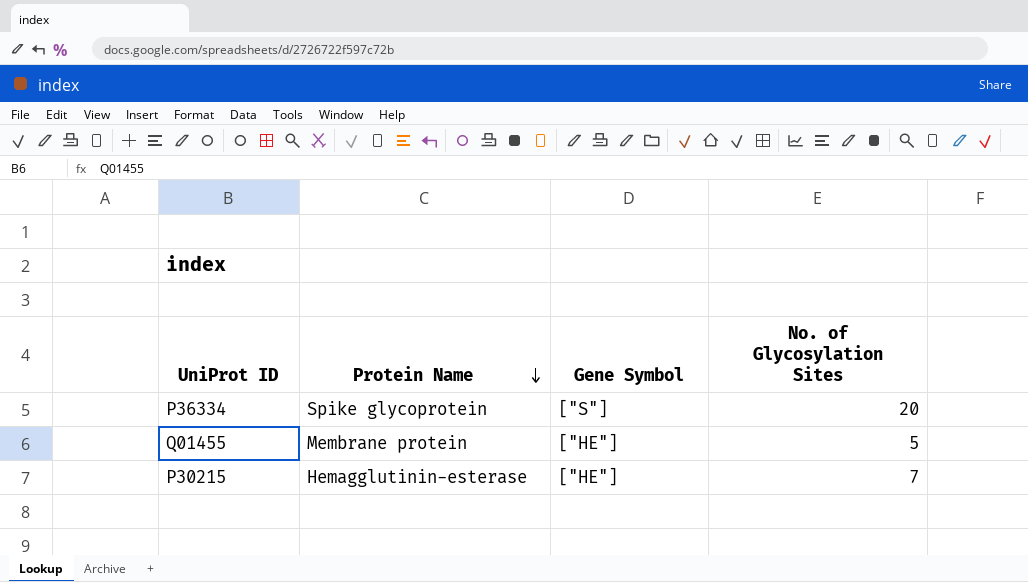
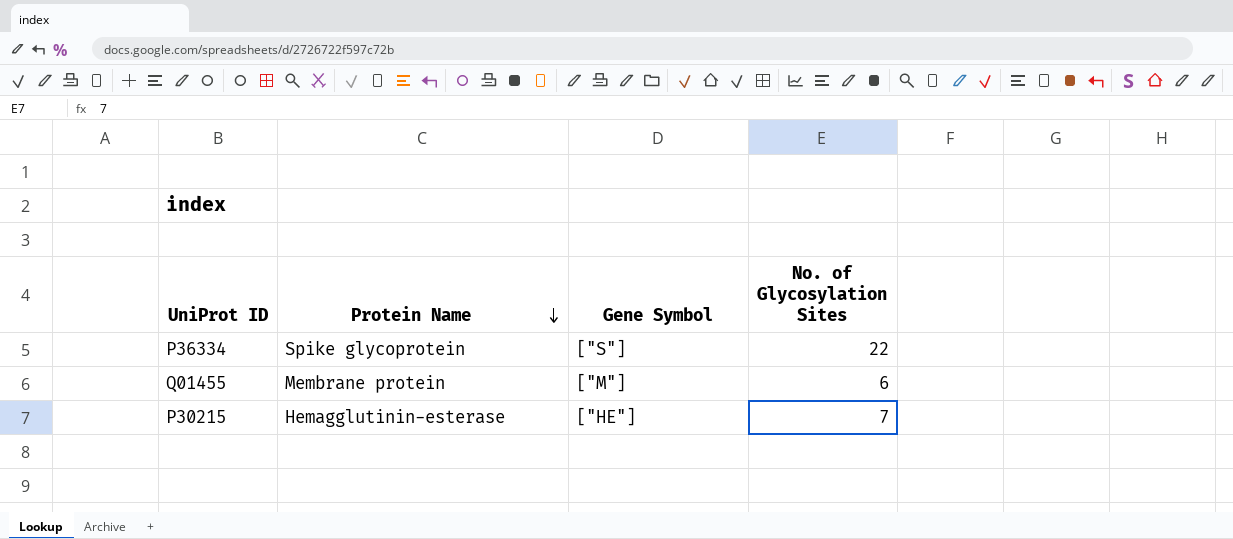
P36334 | No. of Glycosylation Sites: 20 -> 22
Q01455 | Gene Symbol: ["HE"] -> ["M"]
Q01455 | No. of Glycosylation Sites: 5 -> 6

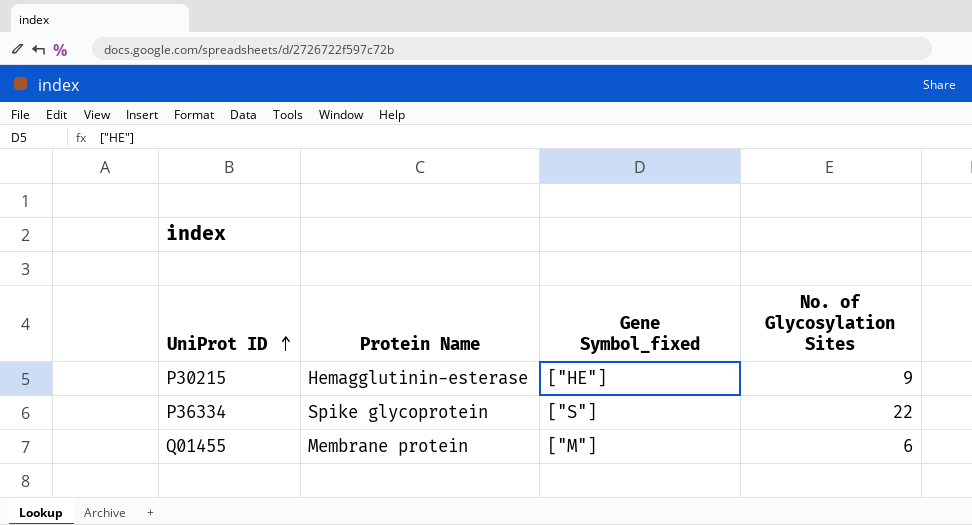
row order: Protein Name descending -> UniProt ID ascending
column name: Gene Symbol -> Gene Symbol_fixed
P30215 | No. of Glycosylation Sites: 7 -> 9

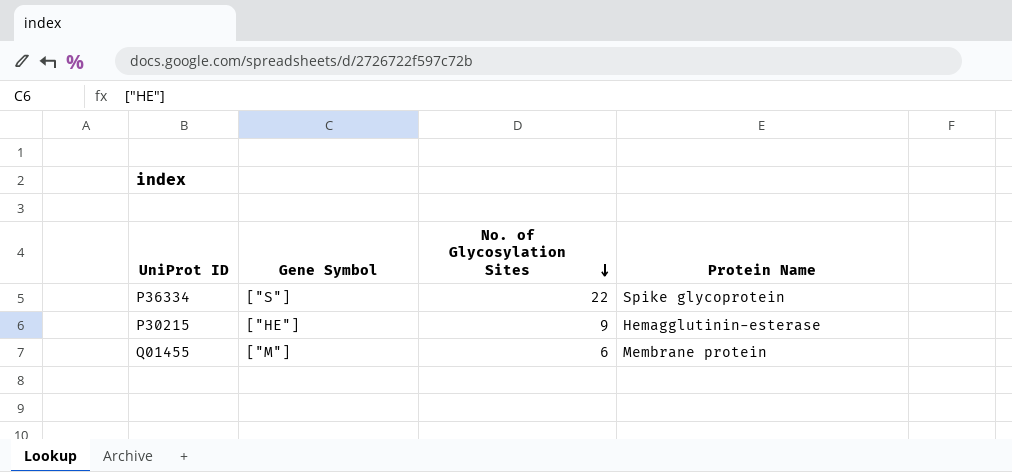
row order: UniProt ID ascending -> No. of Glycosylation Sites descending
column name: Gene Symbol_fixed -> Gene Symbol
column Protein Name | position: 2 -> 4

